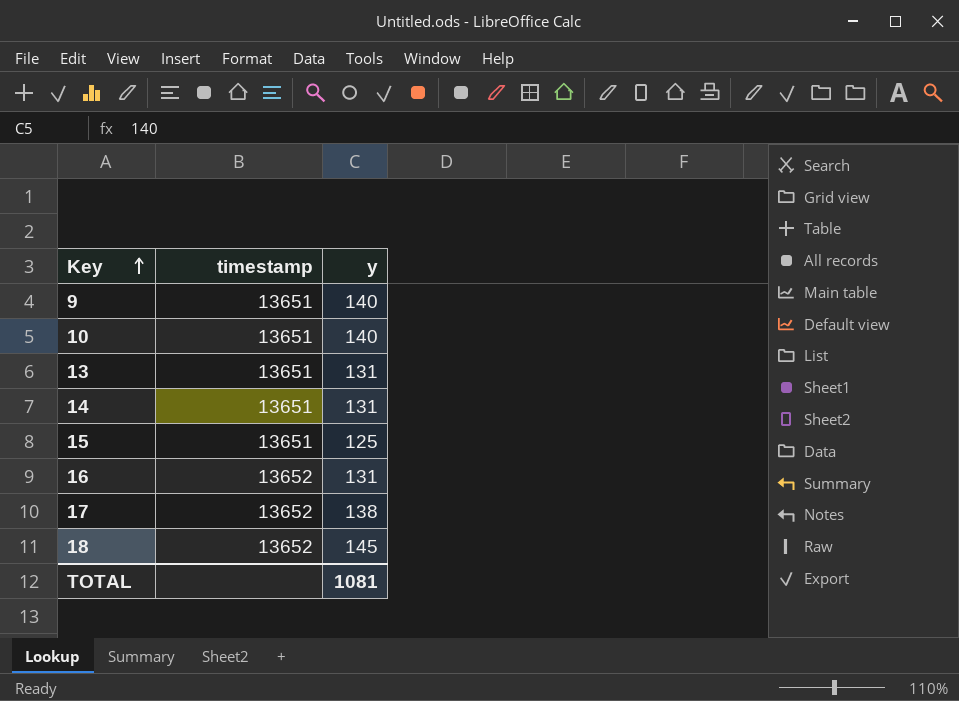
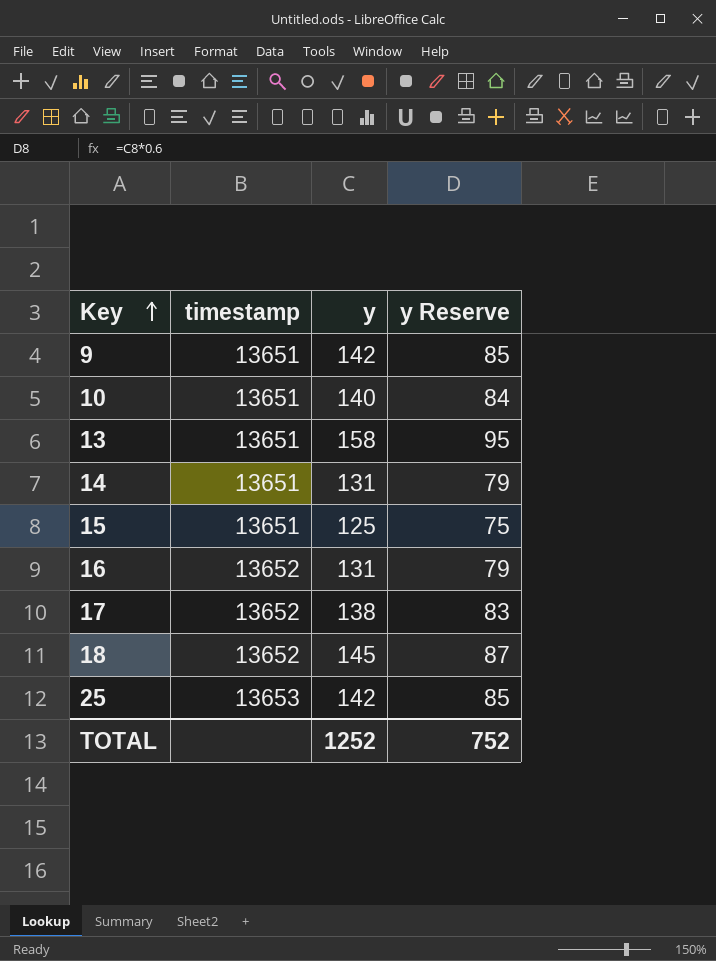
column y Reserve | formula: none -> [y] * 0.6
9 | y: 140 -> 142
13 | y: 131 -> 158
row 25: none -> 13653 | 142 | 85
TOTAL | y: 1081 -> 1252

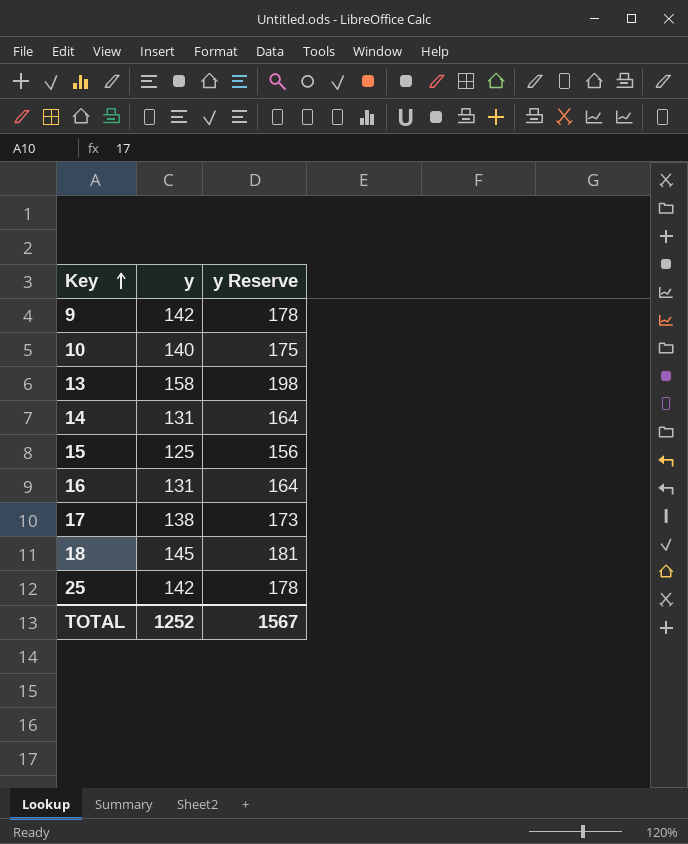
column timestamp | position: 2 -> none
column y Reserve | formula: [y] * 0.6 -> [y] * 1.25
TOTAL | y Reserve: 752 -> 1567

